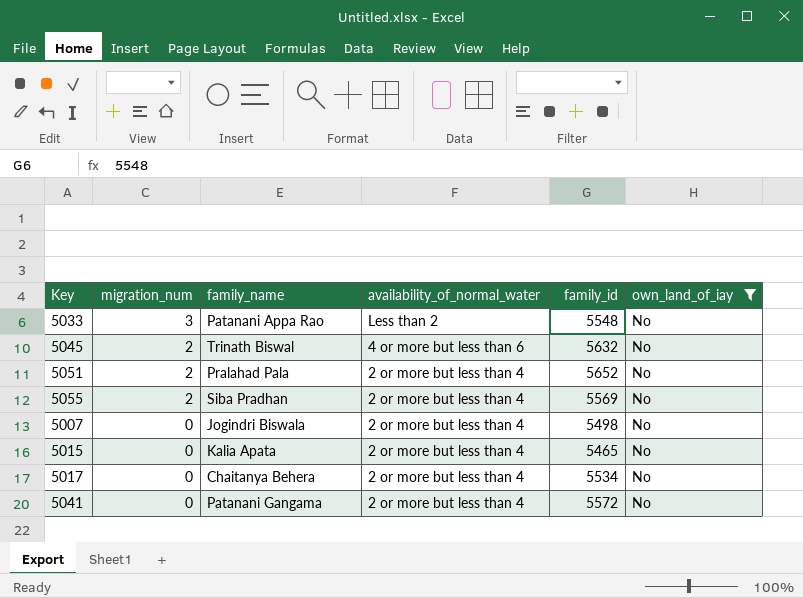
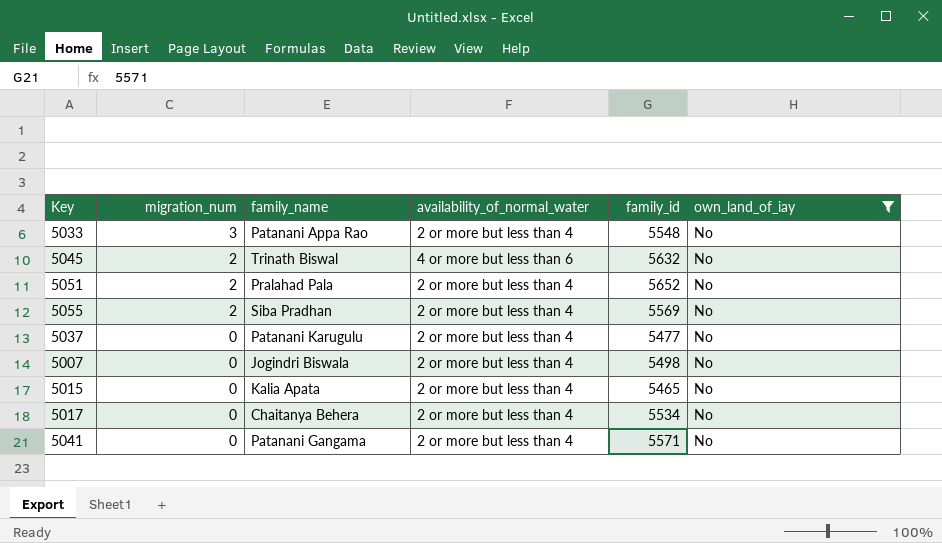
5033 | availability_of_normal_water: Less than 2 -> 2 or more but less than 4
row 5037: none -> 0 | Patanani Karugulu | 2 or more but less than 4 | 5477 | No
5041 | family_id: 5572 -> 5571

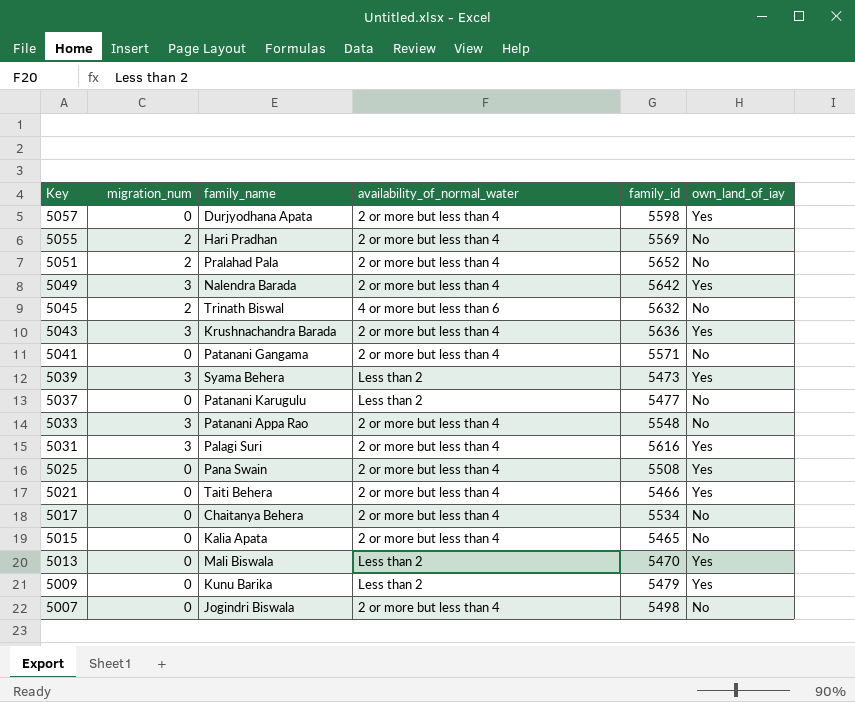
filter: own_land_of_iay = No -> none
row order: migration_num descending -> Key descending
5055 | family_name: Siba Pradhan -> Hari Pradhan
5037 | availability_of_normal_water: 2 or more but less than 4 -> Less than 2

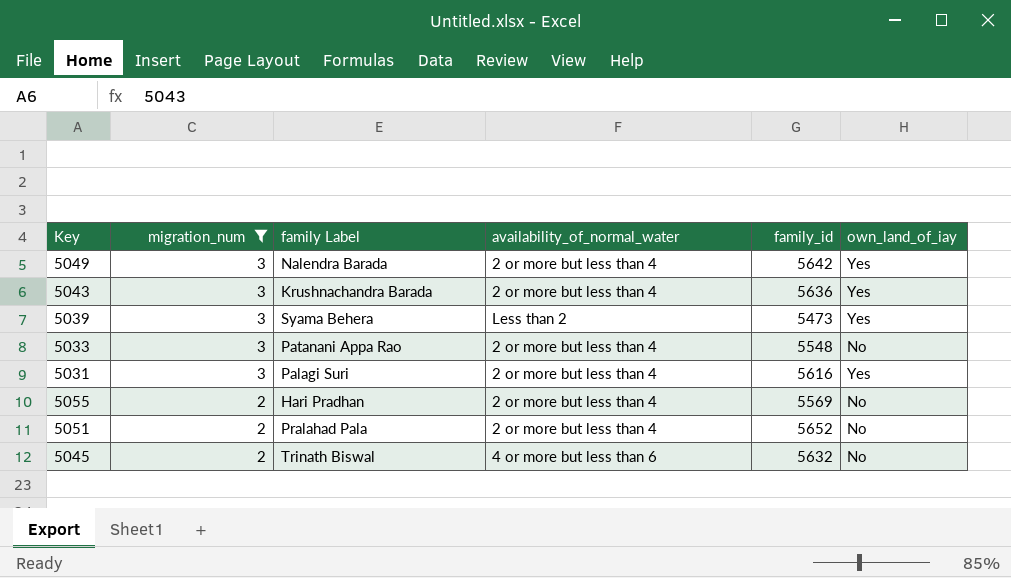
filter: none -> migration_num != 0
row order: Key descending -> migration_num descending
column name: family_name -> family Label

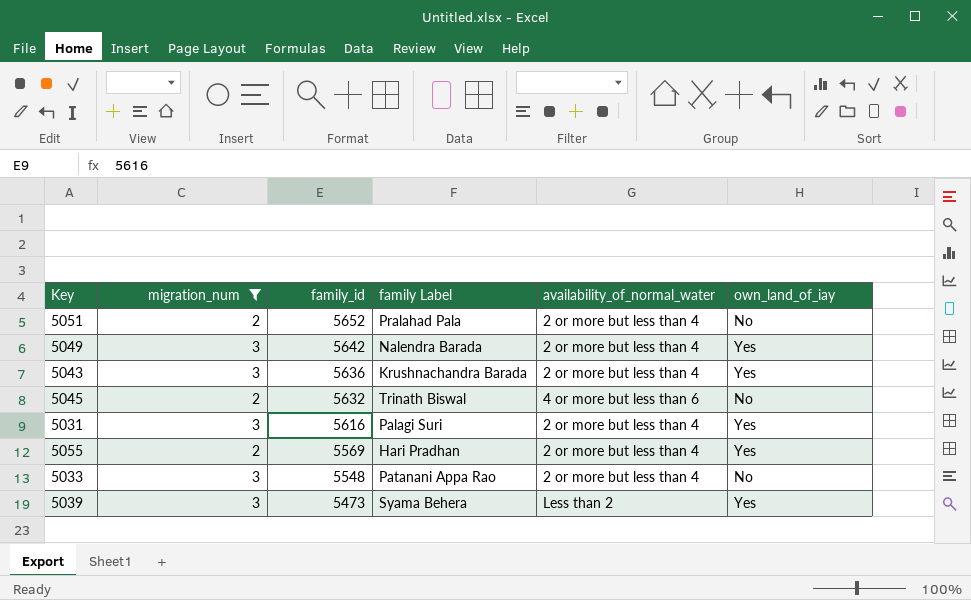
row order: migration_num descending -> family_id descending
column family_id | position: 5 -> 3
5055 | own_land_of_iay: No -> Yes

